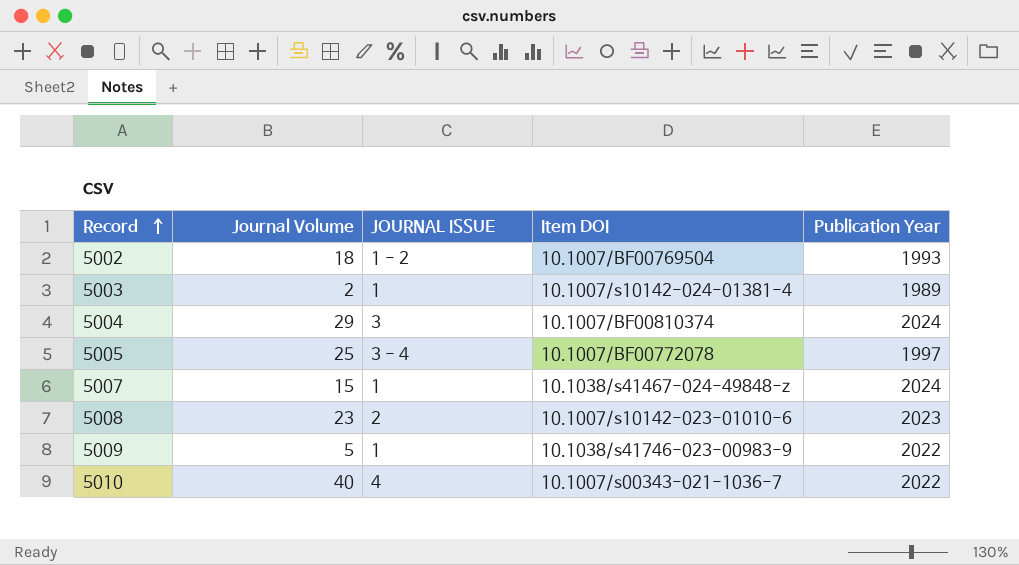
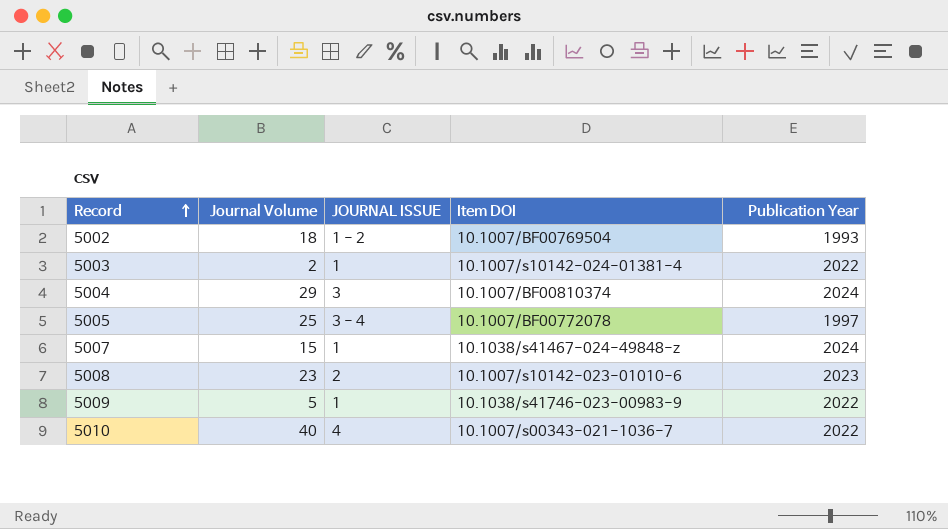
5003 | Publication Year: 1989 -> 2022

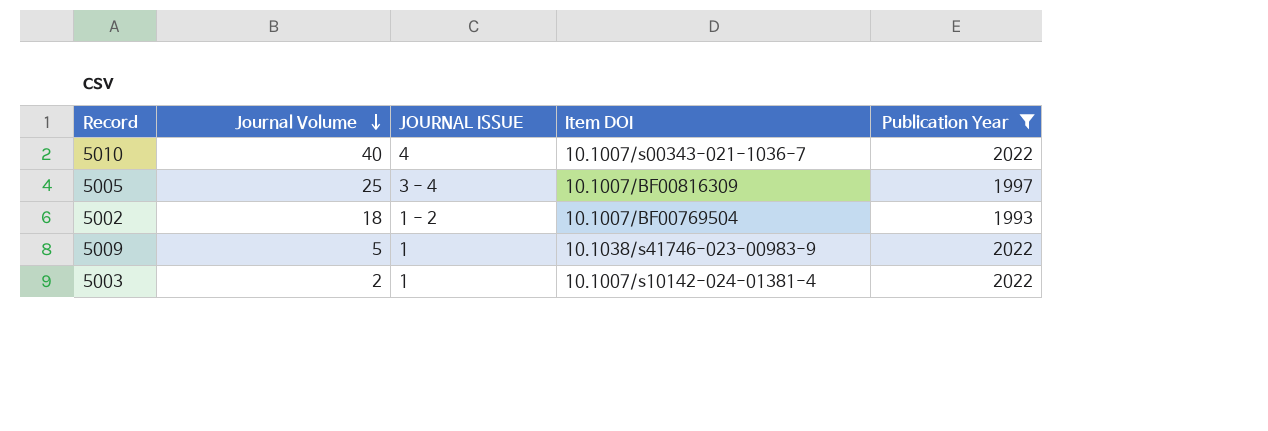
filter: none -> Publication Year <= 2022
row order: Record ascending -> Journal Volume descending
5005 | Item DOI: 10.1007/BF00772078 -> 10.1007/BF00816309

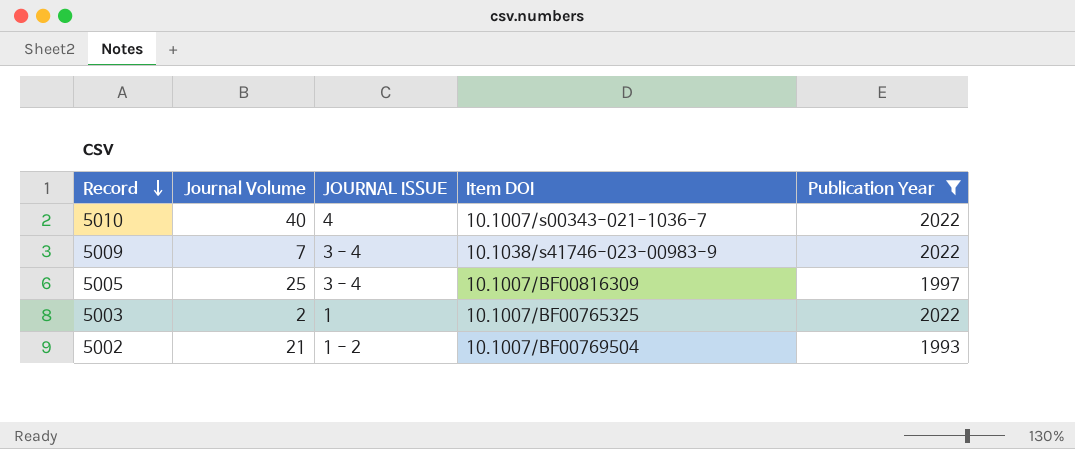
row order: Journal Volume descending -> Record descending
5009 | Journal Volume: 5 -> 7
5009 | JOURNAL ISSUE: 1 -> 3 - 4
5003 | Item DOI: 10.1007/s10142-024-01381-4 -> 10.1007/BF00765325
5002 | Journal Volume: 18 -> 21

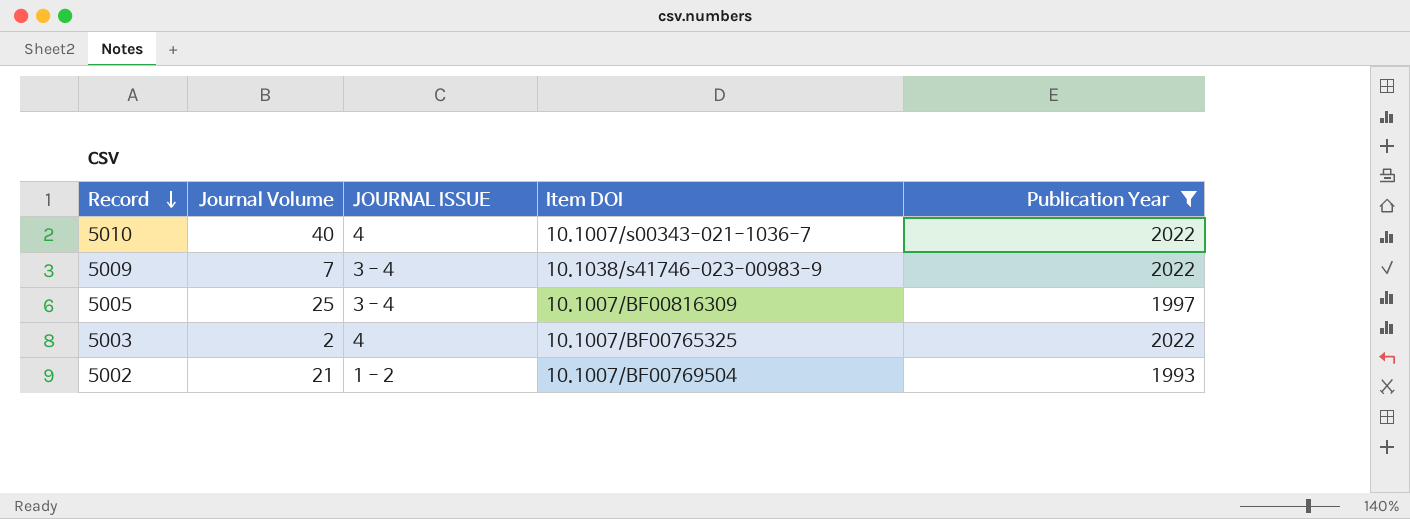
5003 | JOURNAL ISSUE: 1 -> 4

